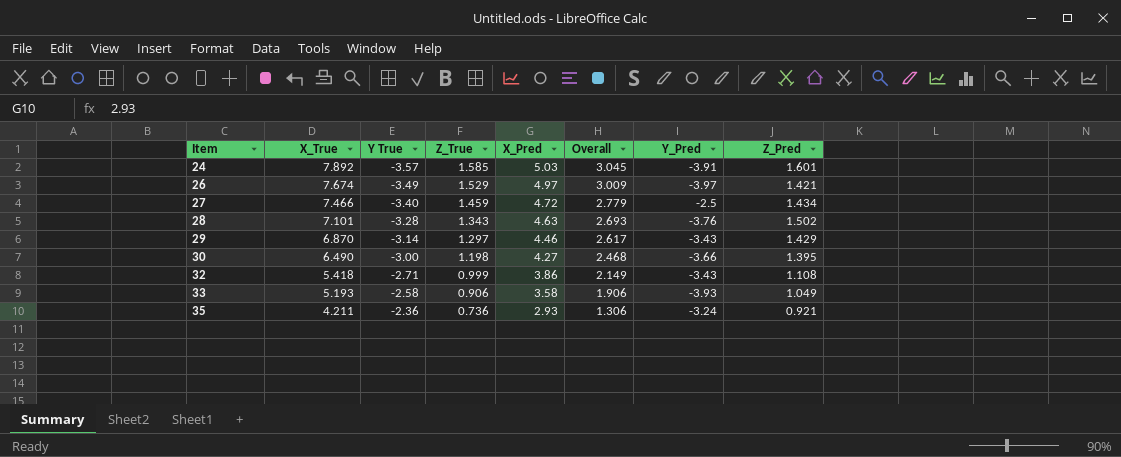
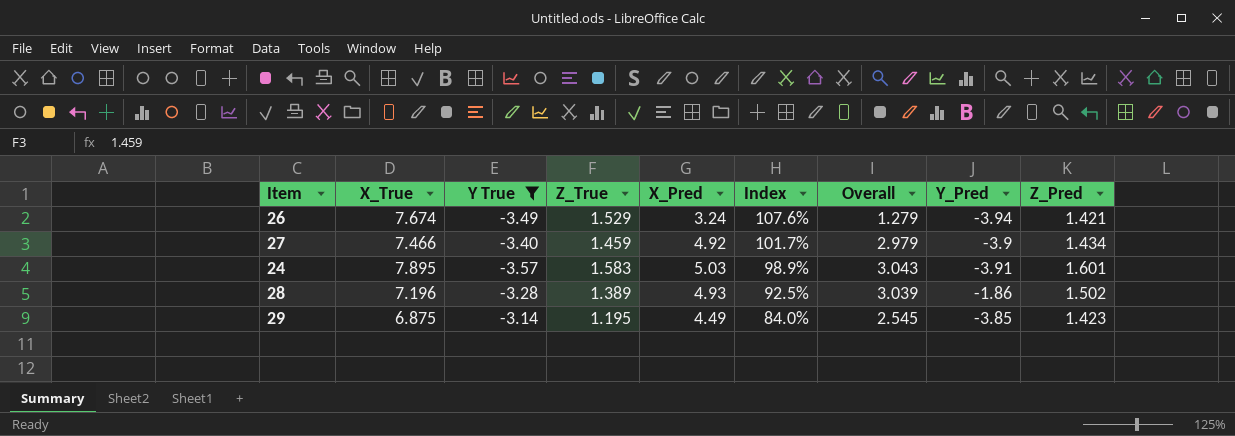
filter: none -> Y True <= -3.14
row order: Item ascending -> Index descending
column Index | formula: none -> [Z_True] / [Z_Pred]
26 | X_Pred: 4.97 -> 3.24
26 | Overall: 3.009 -> 1.279
26 | Y_Pred: -3.97 -> -3.94
27 | X_Pred: 4.72 -> 4.92
27 | Overall: 2.779 -> 2.979
27 | Y_Pred: -2.5 -> -3.9
24 | X_True: 7.892 -> 7.895
24 | Z_True: 1.585 -> 1.583
24 | Overall: 3.045 -> 3.043
28 | X_True: 7.101 -> 7.196
28 | Z_True: 1.343 -> 1.389
28 | X_Pred: 4.63 -> 4.93
28 | Overall: 2.693 -> 3.039
28 | Y_Pred: -3.76 -> -1.86
29 | X_True: 6.870 -> 6.875
29 | Z_True: 1.297 -> 1.195
29 | X_Pred: 4.46 -> 4.49
29 | Overall: 2.617 -> 2.545
29 | Y_Pred: -3.43 -> -3.85
29 | Z_Pred: 1.429 -> 1.423

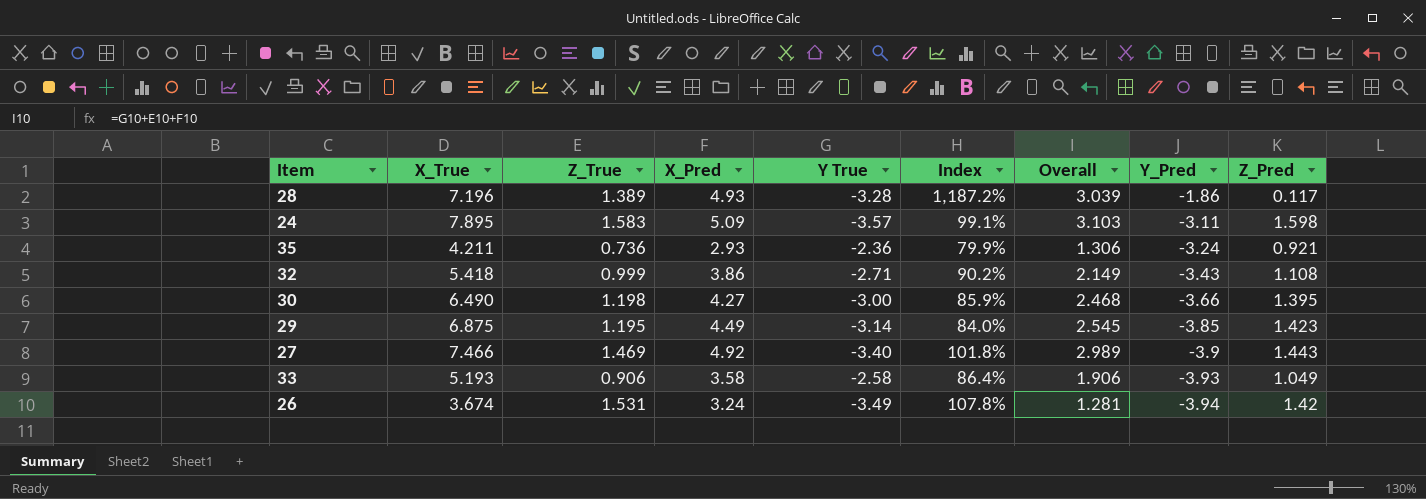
filter: Y True <= -3.14 -> none
row order: Index descending -> Y_Pred descending
column Y True | position: 3 -> 5
28 | Index: 92.5% -> 1,187.2%
28 | Z_Pred: 1.502 -> 0.117
24 | X_Pred: 5.03 -> 5.09
24 | Index: 98.9% -> 99.1%
24 | Overall: 3.043 -> 3.103
24 | Y_Pred: -3.91 -> -3.11
24 | Z_Pred: 1.601 -> 1.598
27 | Z_True: 1.459 -> 1.469
27 | Index: 101.7% -> 101.8%
27 | Overall: 2.979 -> 2.989
27 | Z_Pred: 1.434 -> 1.443
26 | X_True: 7.674 -> 3.674
26 | Z_True: 1.529 -> 1.531
26 | Index: 107.6% -> 107.8%
26 | Overall: 1.279 -> 1.281
26 | Z_Pred: 1.421 -> 1.42

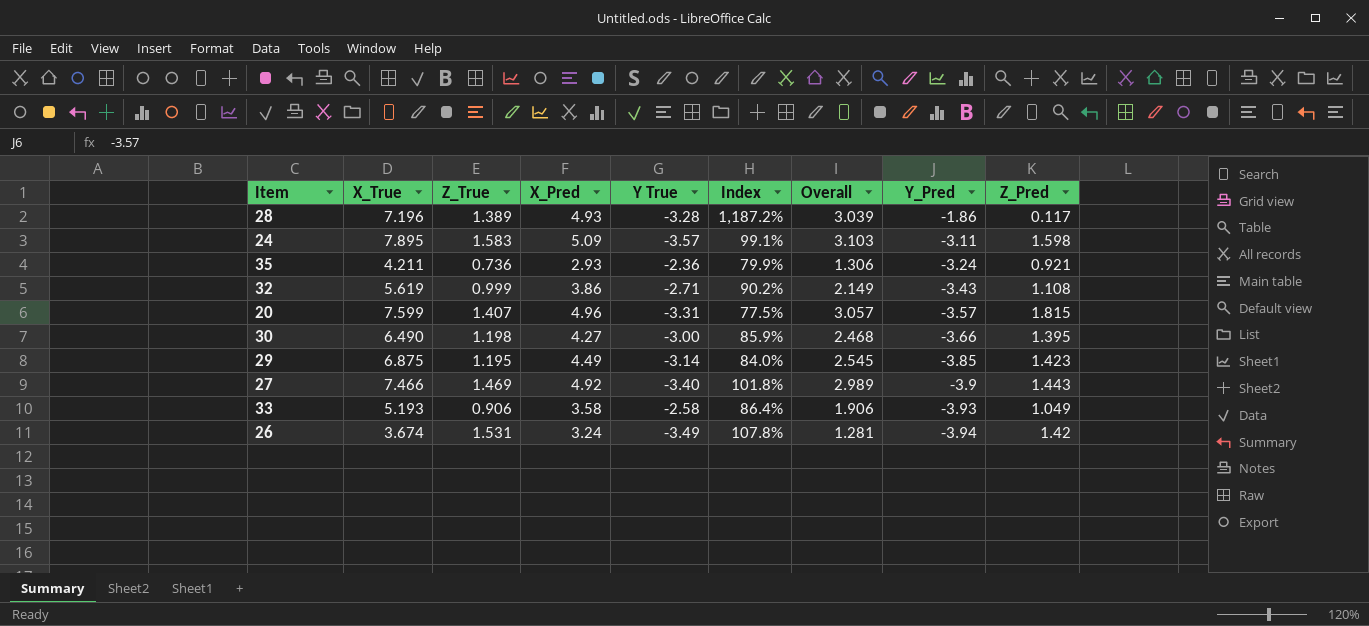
32 | X_True: 5.418 -> 5.619
row 20: none -> 7.599 | 1.407 | 4.96 | -3.31 | 77.5% | 3.057 | -3.57 | 1.815

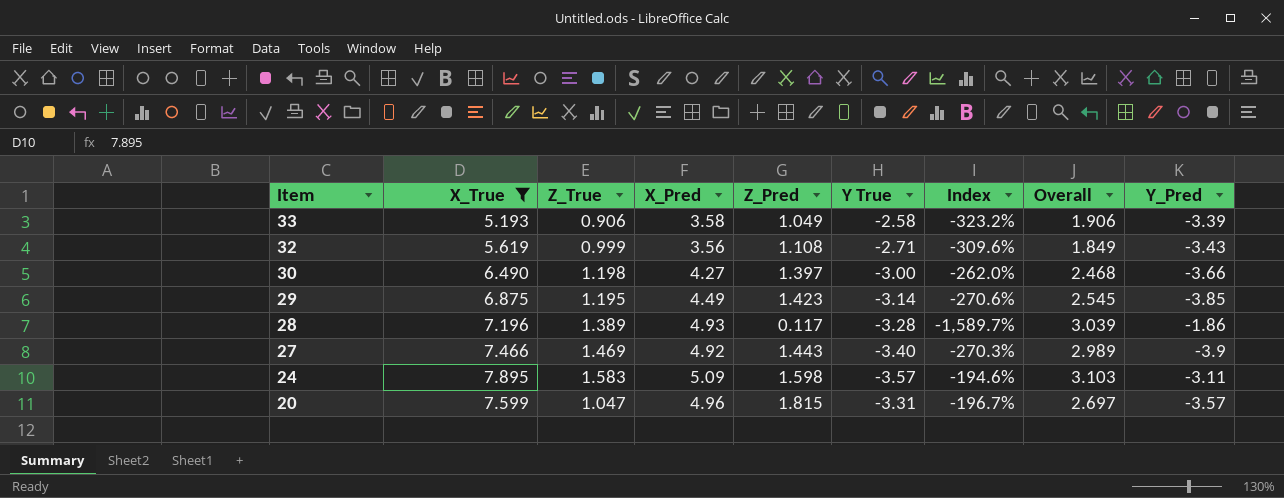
filter: none -> X_True >= 5.193
row order: Y_Pred descending -> Item descending
column Z_Pred | position: 9 -> 5
column Index | formula: [Z_True] / [Z_Pred] -> [Y_Pred] / [Z_Pred]
33 | Y_Pred: -3.93 -> -3.39
32 | X_Pred: 3.86 -> 3.56
32 | Overall: 2.149 -> 1.849
30 | Z_Pred: 1.395 -> 1.397
20 | Z_True: 1.407 -> 1.047
20 | Overall: 3.057 -> 2.697

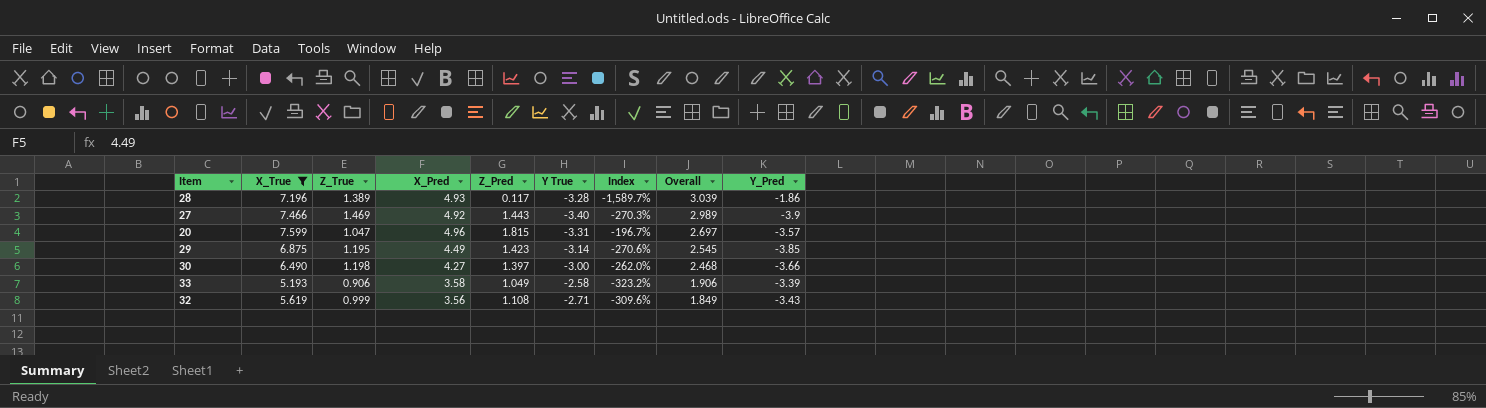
row order: Item descending -> Overall descending
row 24: 7.895 | 1.583 | 5.09 | 1.598 | -3.57 | -194.6% | 3.103 | -3.11 -> none

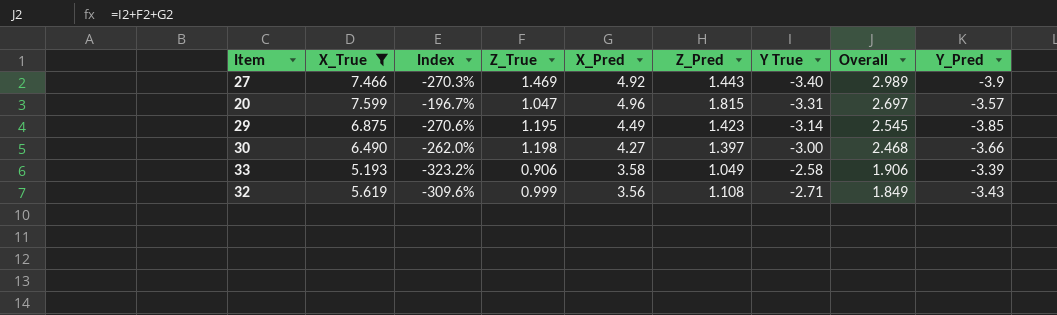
column Index | position: 7 -> 3
row 28: 7.196 | 1.389 | 4.93 | 0.117 | -3.28 | -1,589.7% | 3.039 | -1.86 -> none

